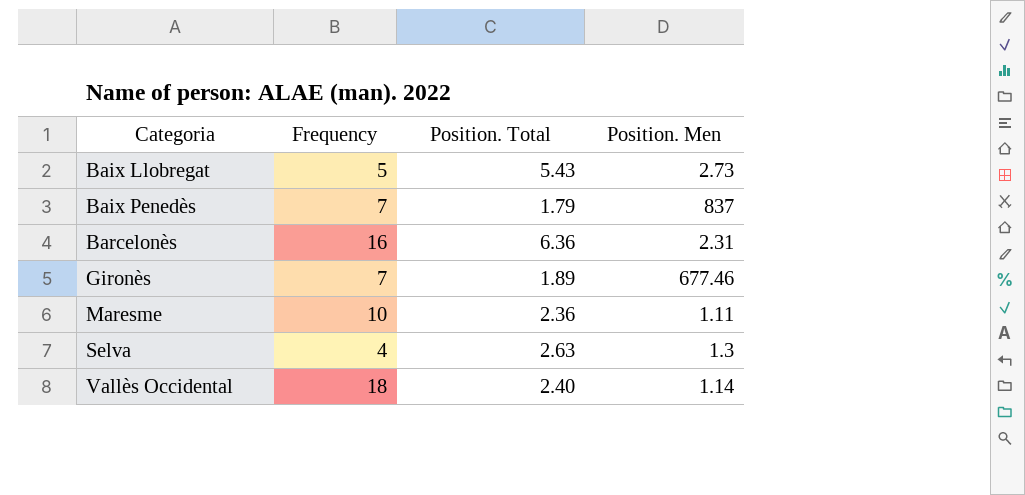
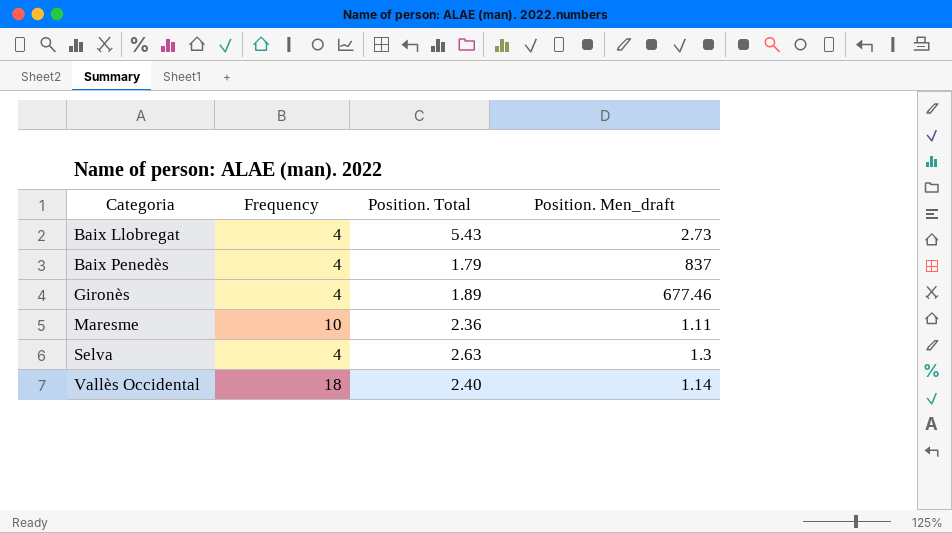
column name: Position. Men -> Position. Men_draft
row Barcelonès: 16 | 6.36 | 2.31 -> none
Baix Llobregat | Frequency: 5 -> 4
Baix Penedès | Frequency: 7 -> 4
Gironès | Frequency: 7 -> 4

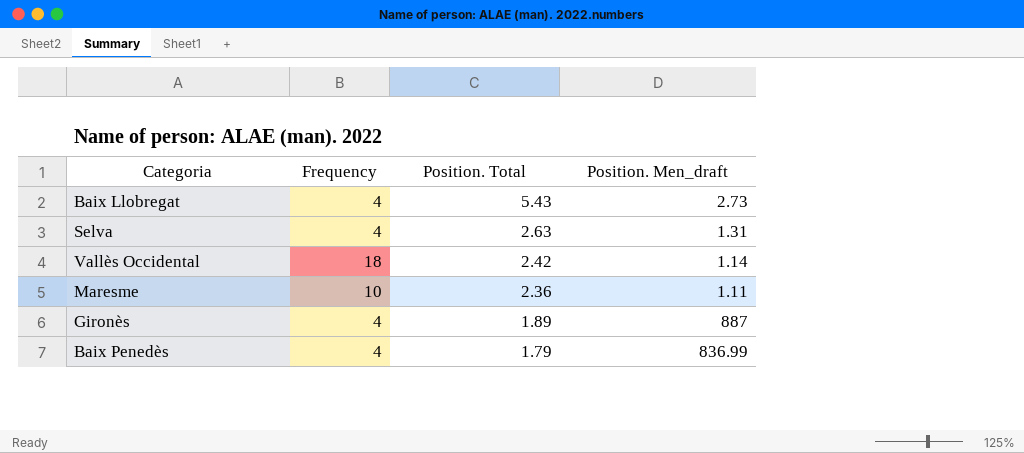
row order: Categoria ascending -> Position. Total descending
Selva | Position. Men_draft: 1.3 -> 1.31
Vallès Occidental | Position. Total: 2.40 -> 2.42
Gironès | Position. Men_draft: 677.46 -> 887
Baix Penedès | Position. Men_draft: 837 -> 836.99

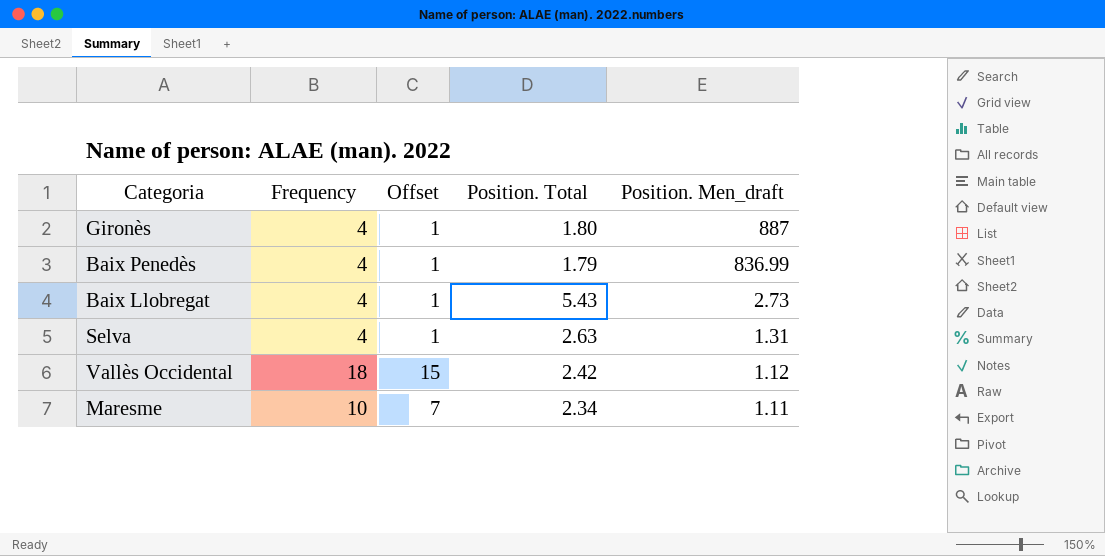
row order: Position. Total descending -> Position. Men_draft descending
column Offset | formula: none -> [Frequency] - 3
Gironès | Position. Total: 1.89 -> 1.80
Vallès Occidental | Position. Men_draft: 1.14 -> 1.12
Maresme | Position. Total: 2.36 -> 2.34

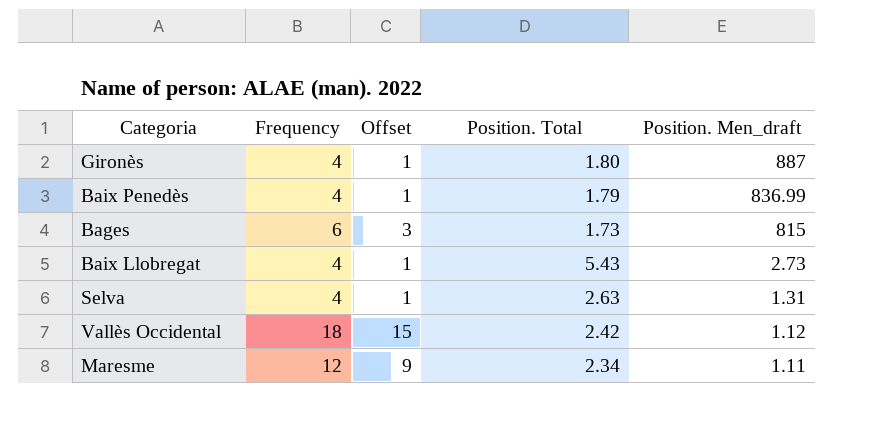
row Bages: none -> 6 | 3 | 1.73 | 815
Maresme | Frequency: 10 -> 12
Maresme | Offset: 7 -> 9

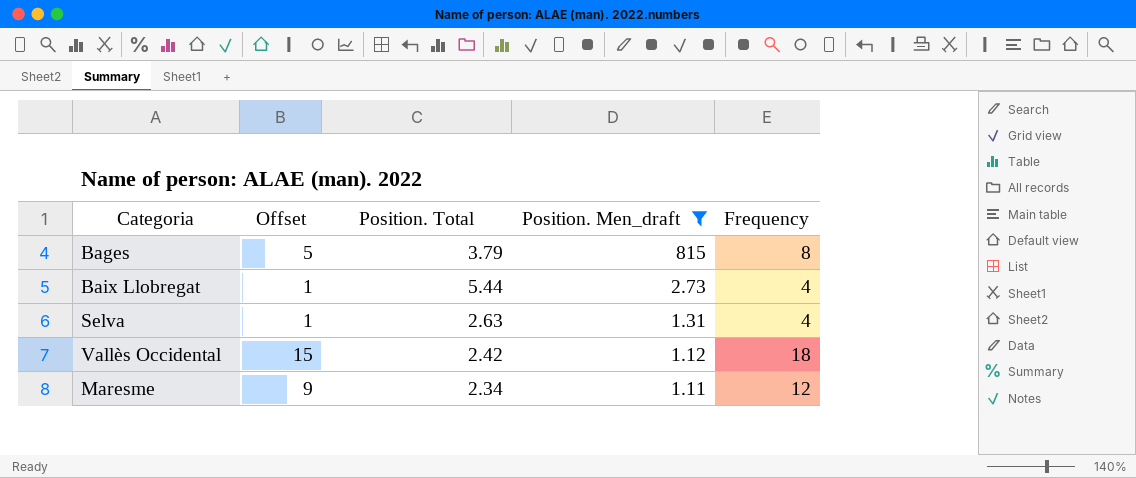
filter: none -> Position. Men_draft <= 815
column Frequency | position: 2 -> 5
Bages | Offset: 3 -> 5
Bages | Position. Total: 1.73 -> 3.79
Bages | Frequency: 6 -> 8
Baix Llobregat | Position. Total: 5.43 -> 5.44

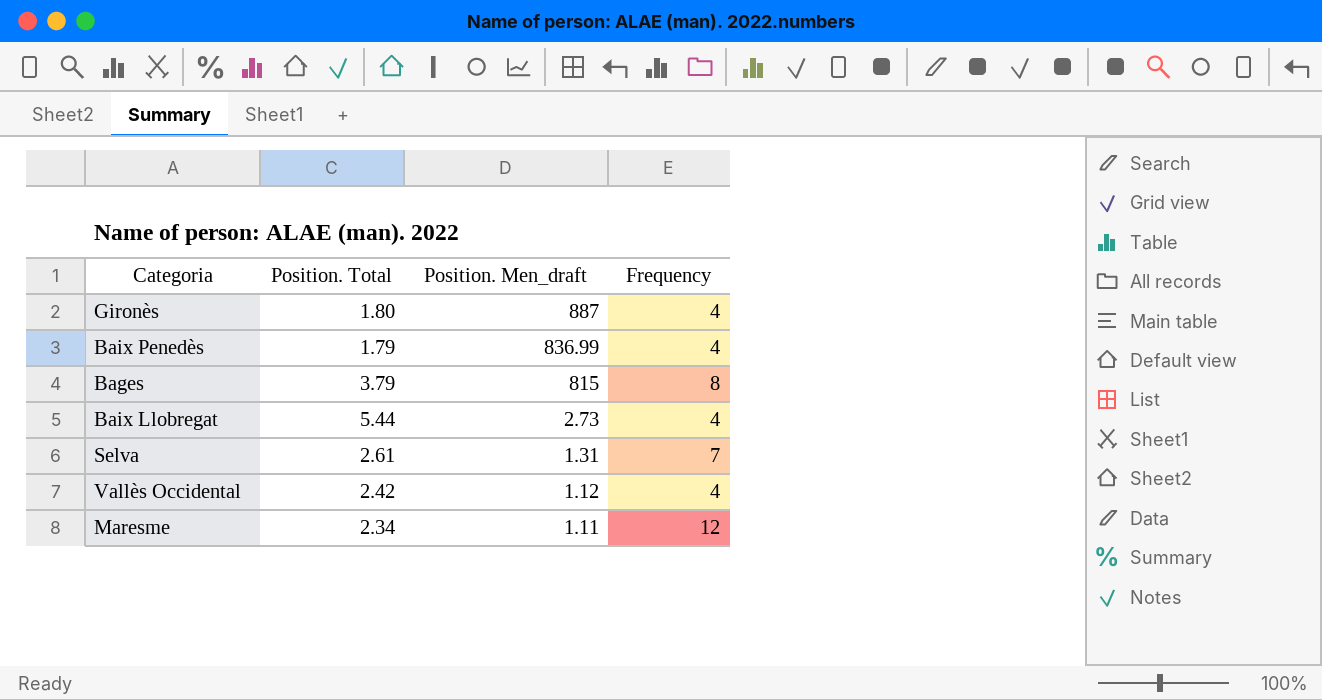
filter: Position. Men_draft <= 815 -> none
column Offset | formula: [Frequency] - 3 -> none
Selva | Position. Total: 2.63 -> 2.61
Selva | Frequency: 4 -> 7
Vallès Occidental | Frequency: 18 -> 4

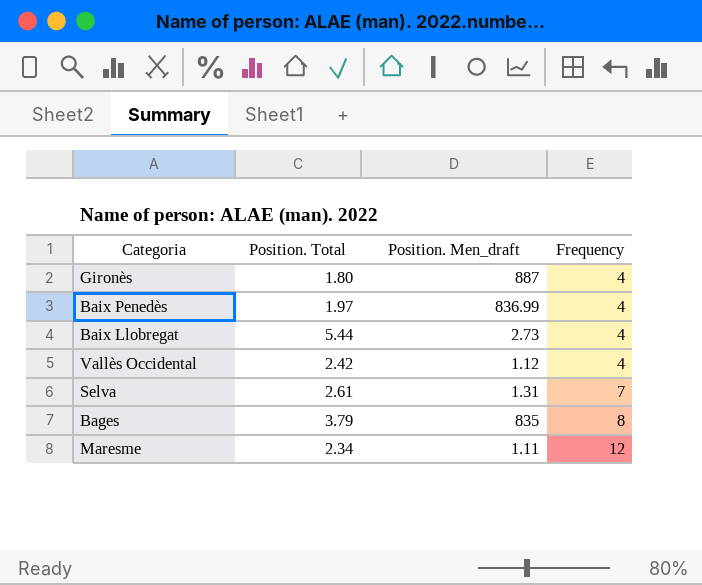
row order: Position. Men_draft descending -> Frequency ascending
Baix Penedès | Position. Total: 1.79 -> 1.97
Bages | Position. Men_draft: 815 -> 835

